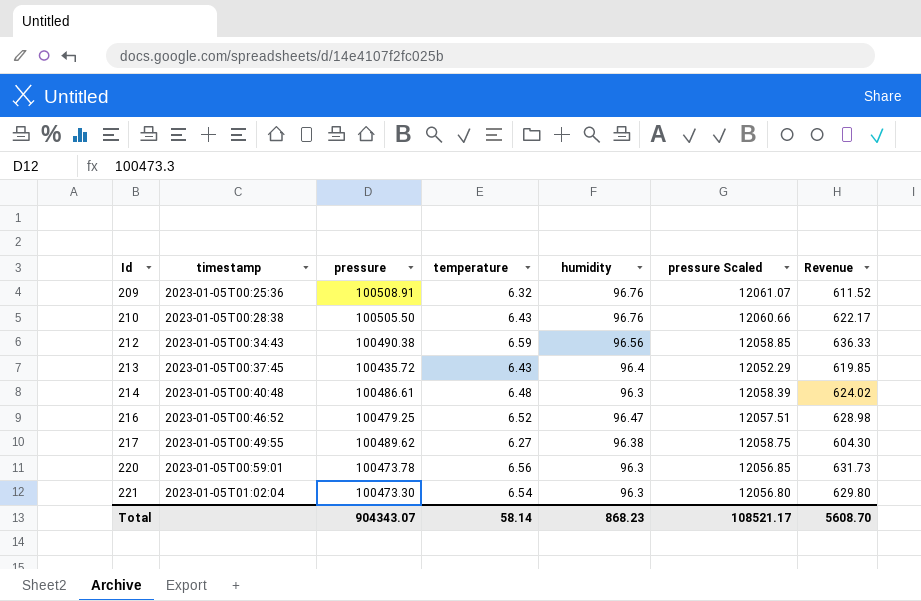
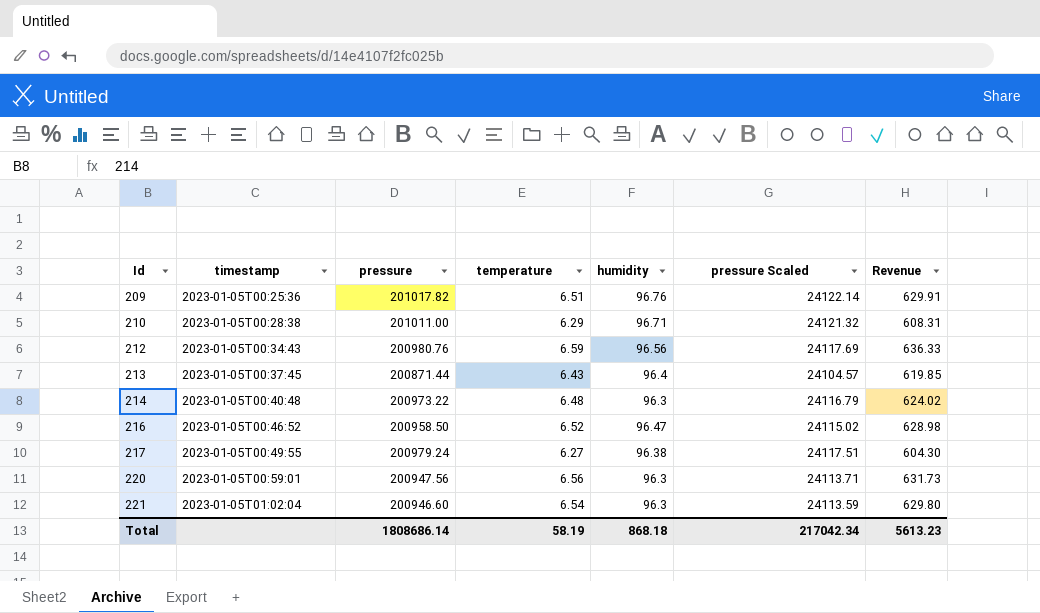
209 | pressure: 100508.91 -> 201017.82
209 | temperature: 6.32 -> 6.51
209 | pressure Scaled: 12061.07 -> 24122.14
209 | Revenue: 611.52 -> 629.91
210 | pressure: 100505.50 -> 201011.00
210 | temperature: 6.43 -> 6.29
210 | humidity: 96.76 -> 96.71
210 | pressure Scaled: 12060.66 -> 24121.32
210 | Revenue: 622.17 -> 608.31
212 | pressure: 100490.38 -> 200980.76
212 | pressure Scaled: 12058.85 -> 24117.69
213 | pressure: 100435.72 -> 200871.44
213 | pressure Scaled: 12052.29 -> 24104.57
214 | pressure: 100486.61 -> 200973.22
214 | pressure Scaled: 12058.39 -> 24116.79
216 | pressure: 100479.25 -> 200958.50
216 | pressure Scaled: 12057.51 -> 24115.02
217 | pressure: 100489.62 -> 200979.24
217 | pressure Scaled: 12058.75 -> 24117.51
220 | pressure: 100473.78 -> 200947.56
220 | pressure Scaled: 12056.85 -> 24113.71
221 | pressure: 100473.30 -> 200946.60
221 | pressure Scaled: 12056.80 -> 24113.59
Total | pressure: 904343.07 -> 1808686.14
Total | temperature: 58.14 -> 58.19
Total | humidity: 868.23 -> 868.18
Total | pressure Scaled: 108521.17 -> 217042.34
Total | Revenue: 5608.70 -> 5613.23

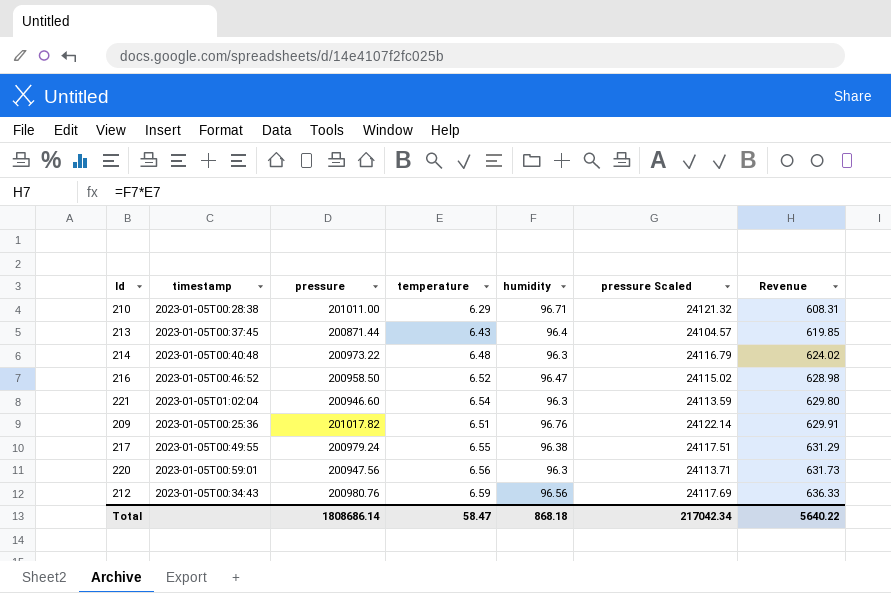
row order: Id ascending -> Revenue ascending
217 | temperature: 6.27 -> 6.55
217 | Revenue: 604.30 -> 631.29
Total | temperature: 58.19 -> 58.47
Total | Revenue: 5613.23 -> 5640.22

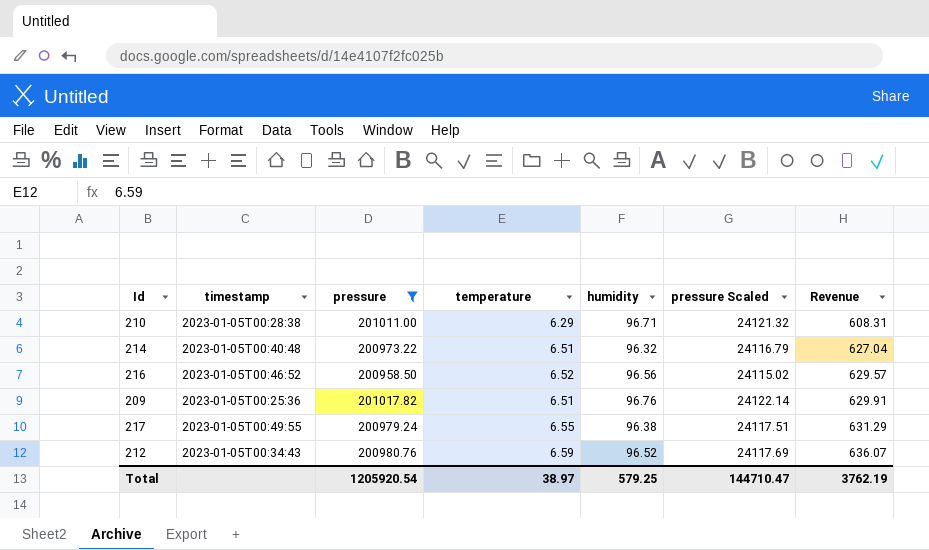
filter: none -> pressure >= 200958.50
214 | temperature: 6.48 -> 6.51
214 | humidity: 96.3 -> 96.32
214 | Revenue: 624.02 -> 627.04
216 | humidity: 96.47 -> 96.56
216 | Revenue: 628.98 -> 629.57
212 | humidity: 96.56 -> 96.52
212 | Revenue: 636.33 -> 636.07
Total | pressure: 1808686.14 -> 1205920.54
Total | temperature: 58.47 -> 38.97
Total | humidity: 868.18 -> 579.25
Total | pressure Scaled: 217042.34 -> 144710.47
Total | Revenue: 5640.22 -> 3762.19

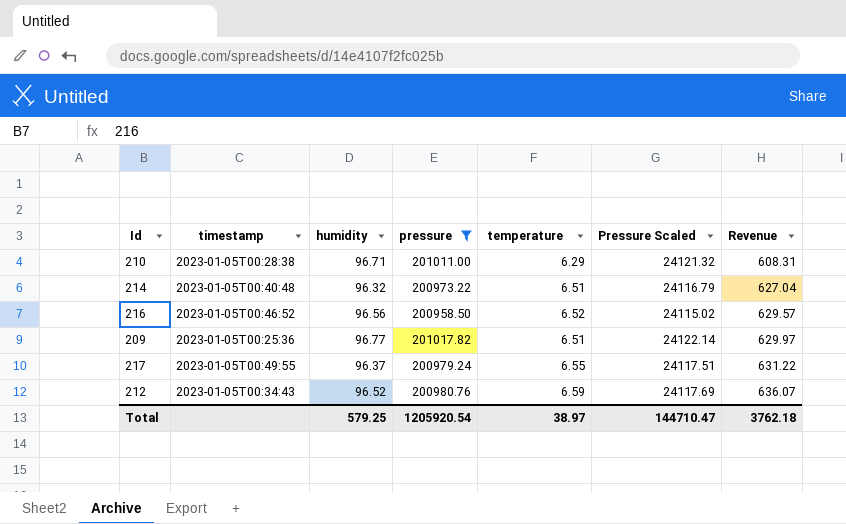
column humidity | position: 5 -> 3
column name: pressure Scaled -> Pressure Scaled
209 | humidity: 96.76 -> 96.77
209 | Revenue: 629.91 -> 629.97
217 | humidity: 96.38 -> 96.37
217 | Revenue: 631.29 -> 631.22
Total | Revenue: 3762.19 -> 3762.18

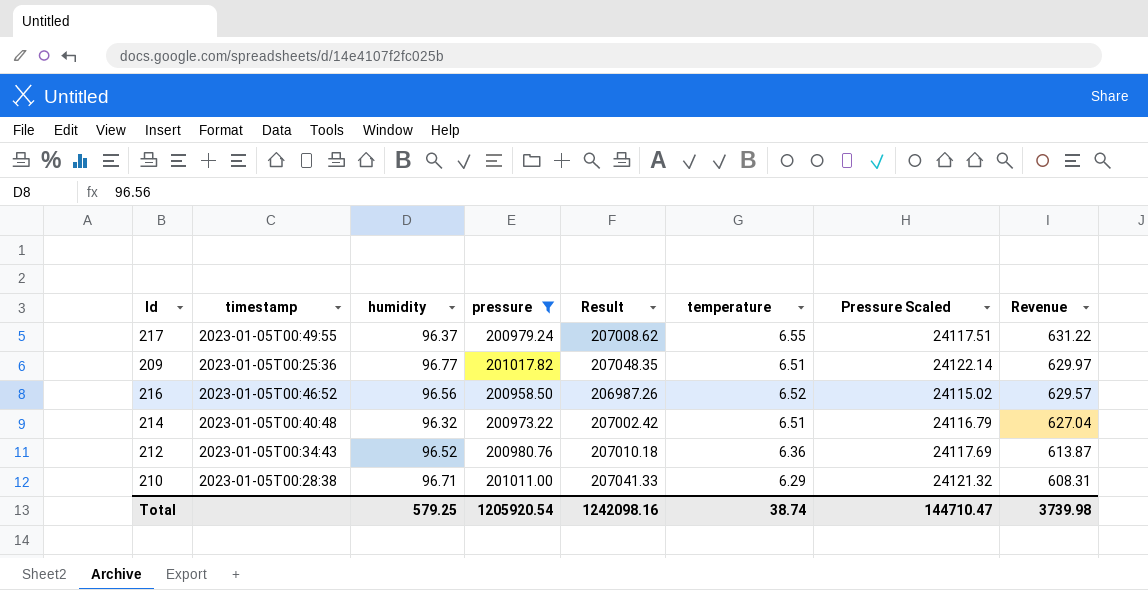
row order: Revenue ascending -> Revenue descending
column Result | formula: none -> [pressure] * 1.03
212 | temperature: 6.59 -> 6.36
212 | Revenue: 636.07 -> 613.87
Total | temperature: 38.97 -> 38.74
Total | Revenue: 3762.18 -> 3739.98

